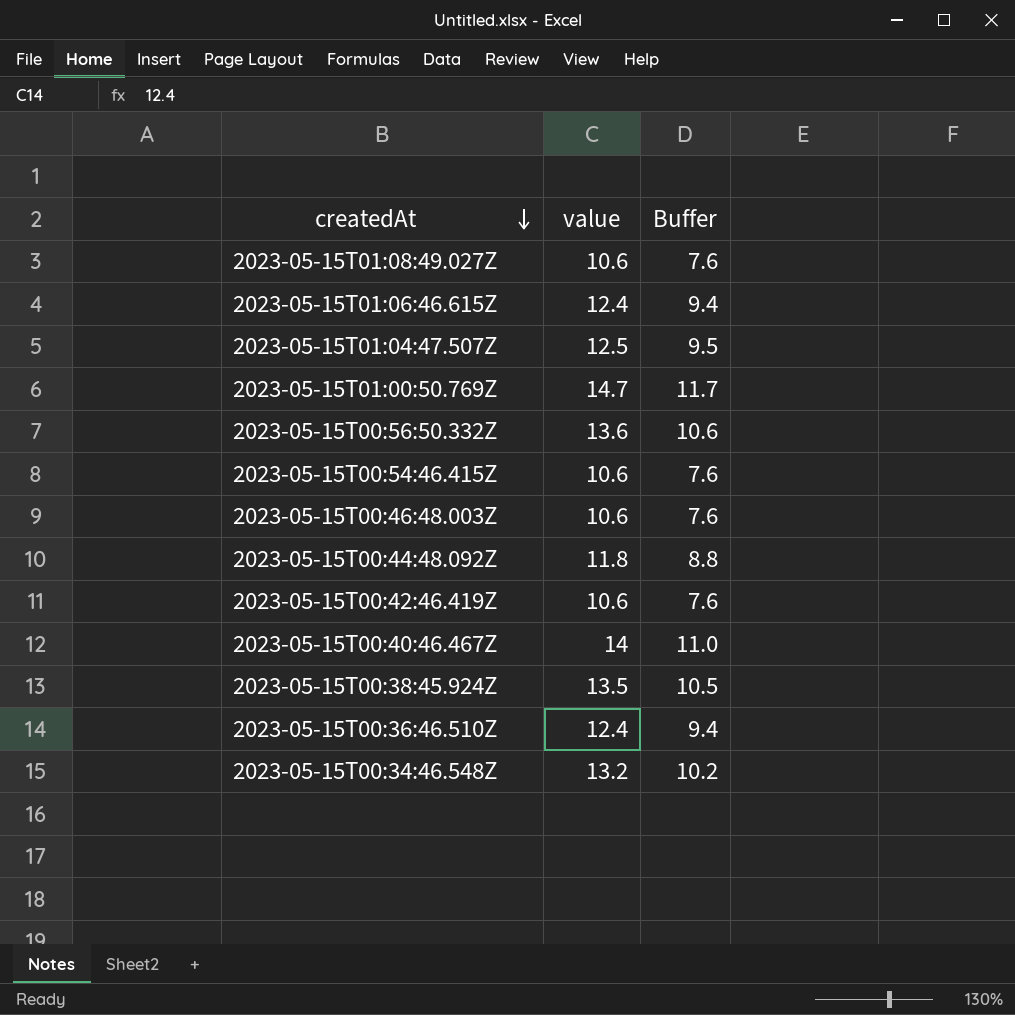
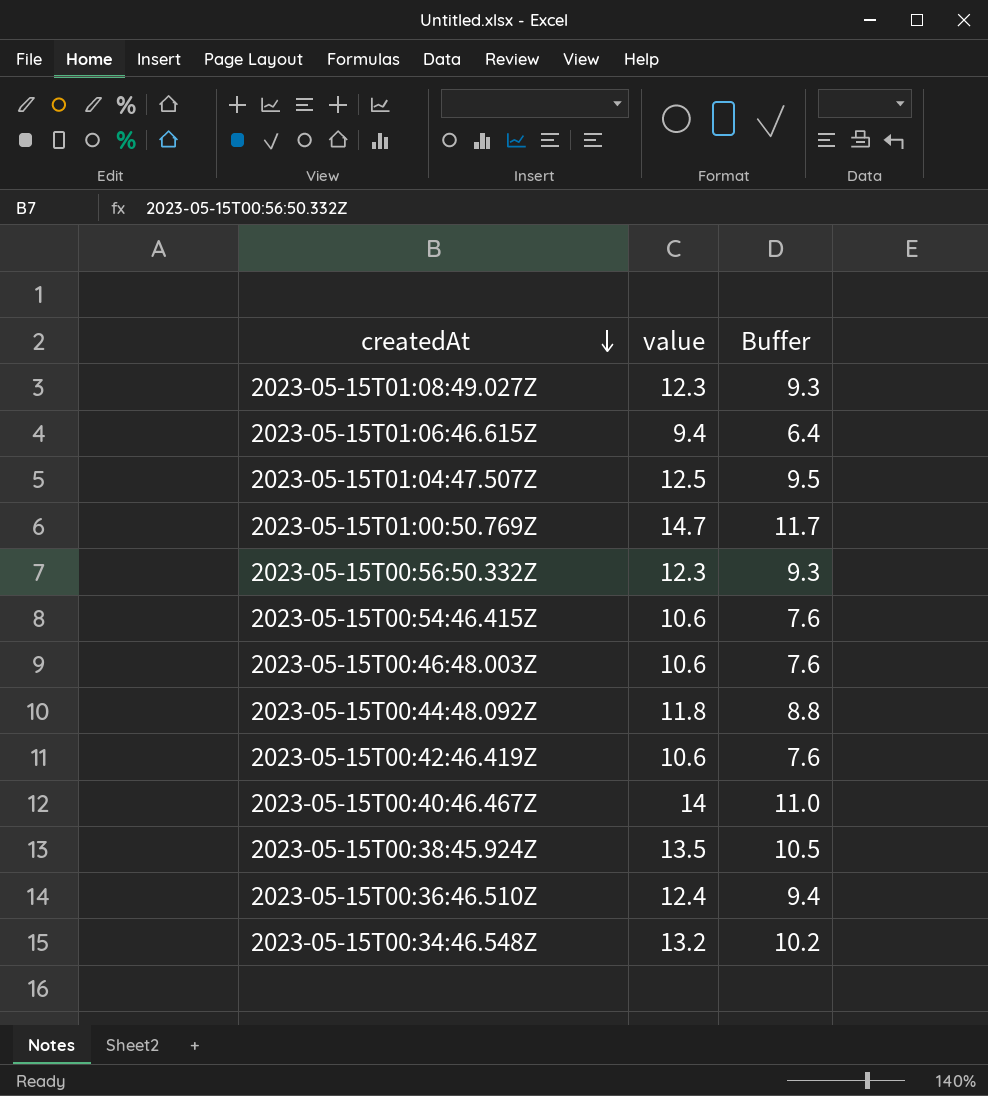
2023-05-15T01:08:49.027Z | value: 10.6 -> 12.3
2023-05-15T01:08:49.027Z | Buffer: 7.6 -> 9.3
2023-05-15T01:06:46.615Z | value: 12.4 -> 9.4
2023-05-15T01:06:46.615Z | Buffer: 9.4 -> 6.4
2023-05-15T00:56:50.332Z | value: 13.6 -> 12.3
2023-05-15T00:56:50.332Z | Buffer: 10.6 -> 9.3

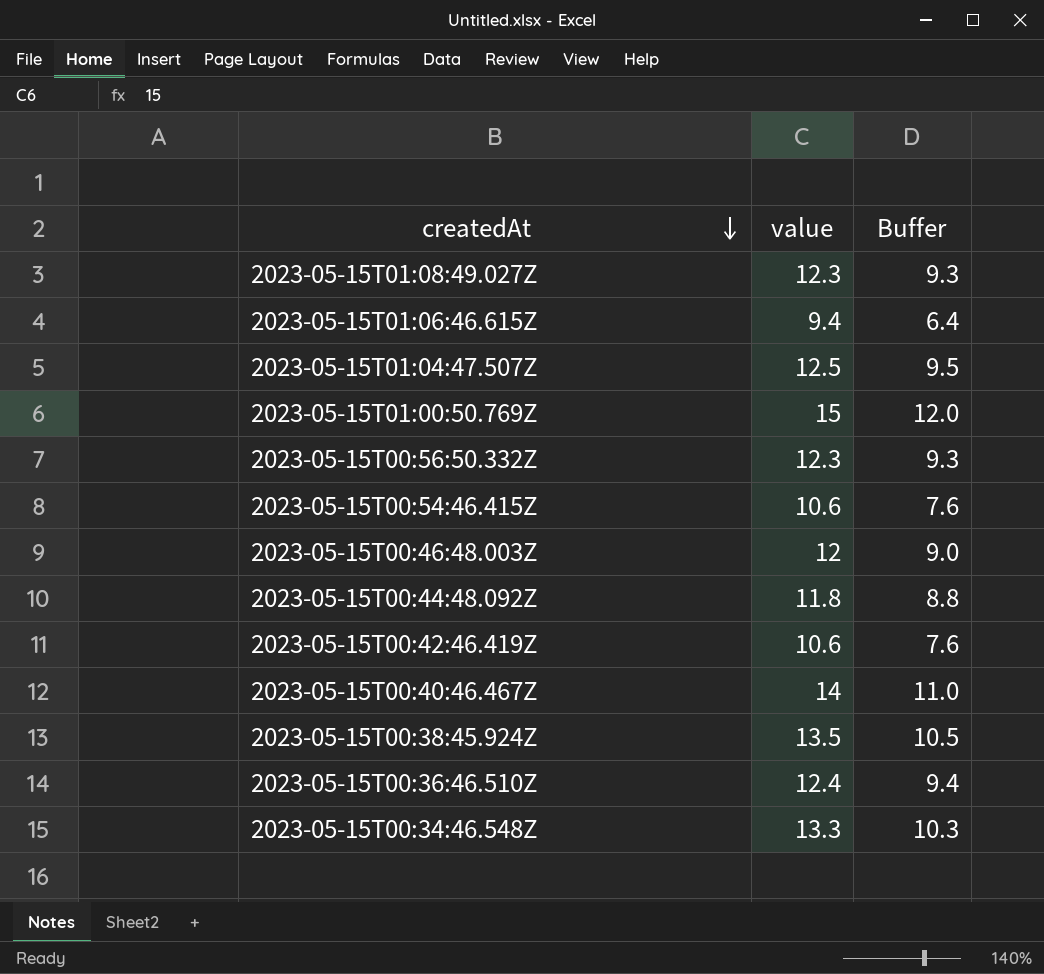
2023-05-15T01:00:50.769Z | value: 14.7 -> 15
2023-05-15T01:00:50.769Z | Buffer: 11.7 -> 12.0
2023-05-15T00:46:48.003Z | value: 10.6 -> 12
2023-05-15T00:46:48.003Z | Buffer: 7.6 -> 9.0
2023-05-15T00:34:46.548Z | value: 13.2 -> 13.3
2023-05-15T00:34:46.548Z | Buffer: 10.2 -> 10.3

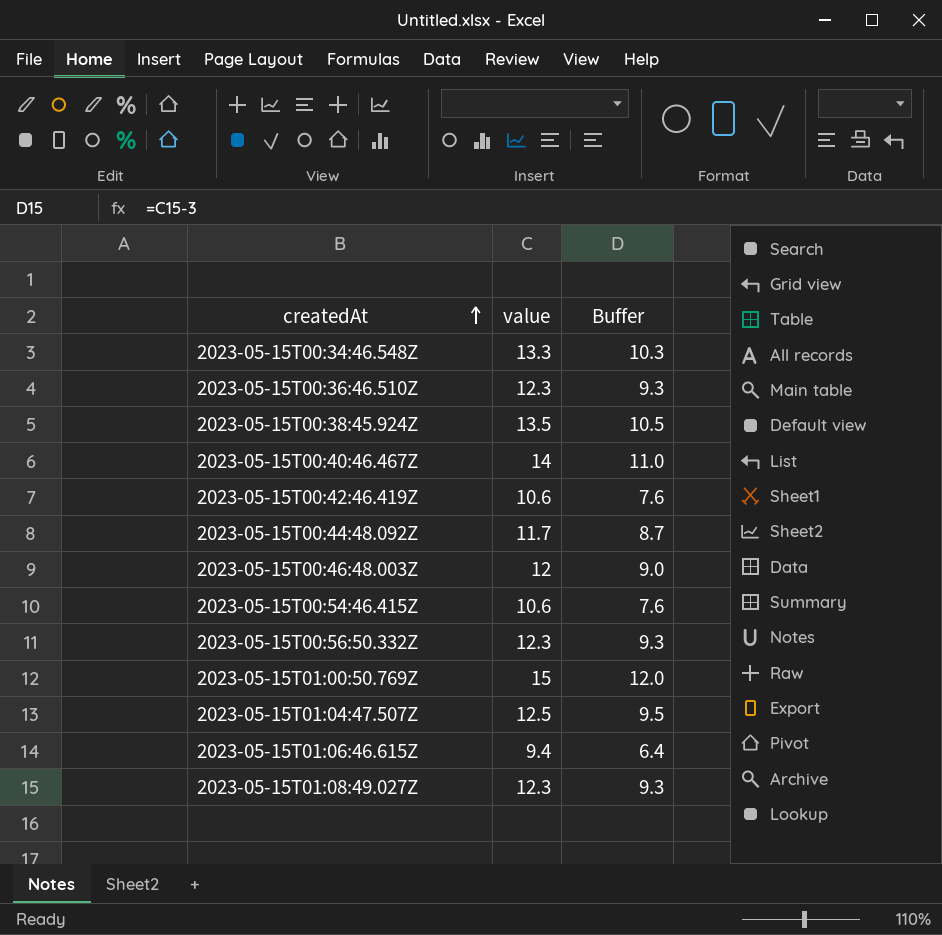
row order: createdAt descending -> createdAt ascending
2023-05-15T00:36:46.510Z | value: 12.4 -> 12.3
2023-05-15T00:36:46.510Z | Buffer: 9.4 -> 9.3
2023-05-15T00:44:48.092Z | value: 11.8 -> 11.7
2023-05-15T00:44:48.092Z | Buffer: 8.8 -> 8.7

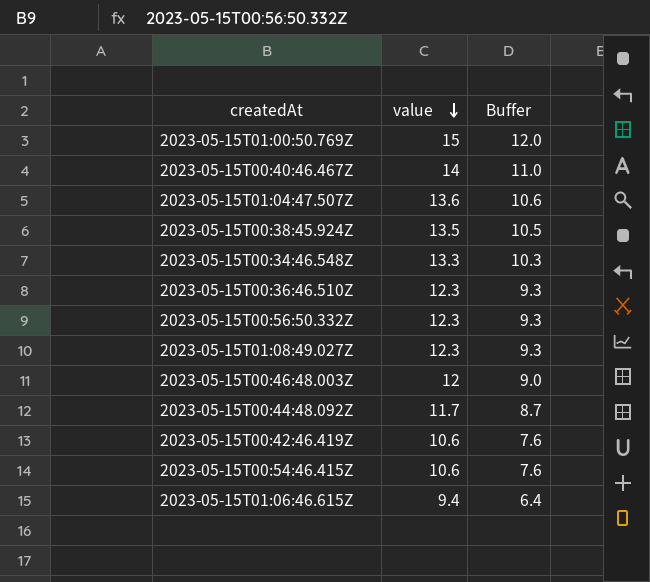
row order: createdAt ascending -> value descending
2023-05-15T01:04:47.507Z | value: 12.5 -> 13.6
2023-05-15T01:04:47.507Z | Buffer: 9.5 -> 10.6

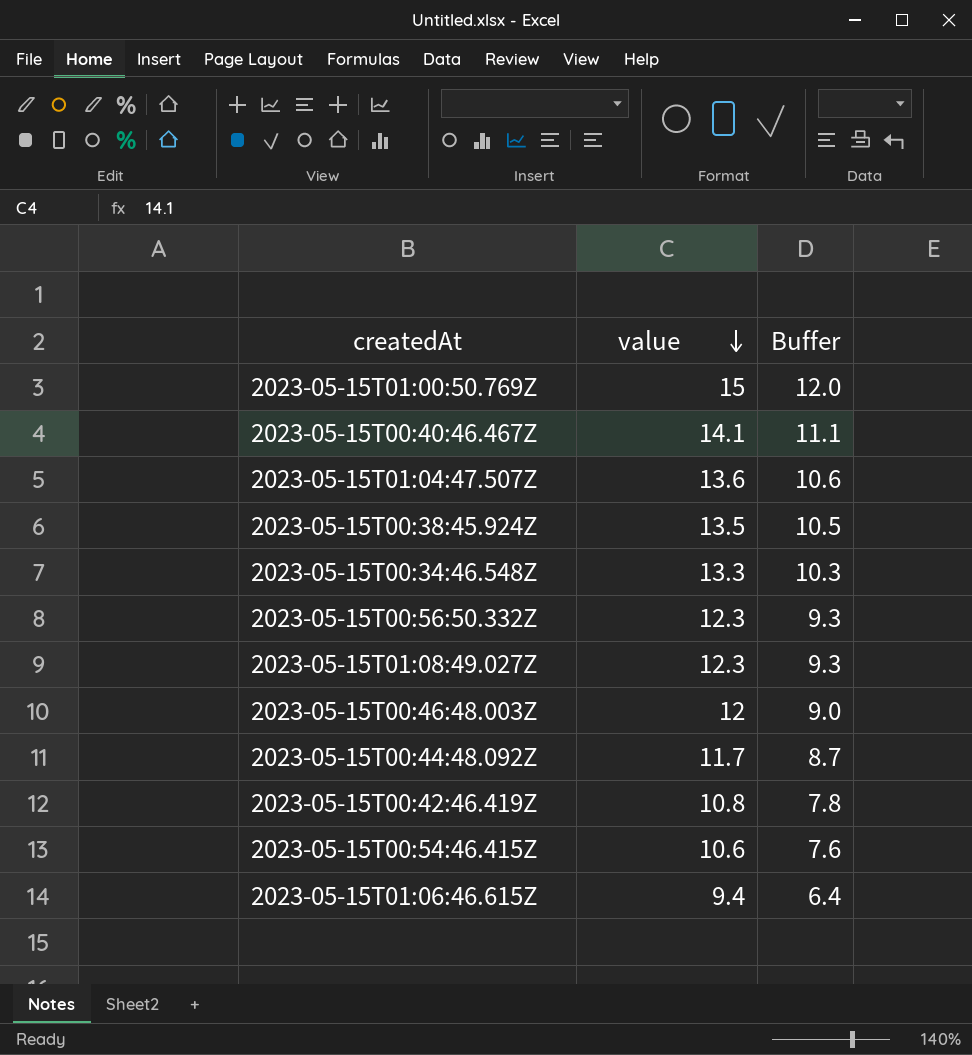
row 2023-05-15T00:36:46.510Z: 12.3 | 9.3 -> none
2023-05-15T00:40:46.467Z | value: 14 -> 14.1
2023-05-15T00:40:46.467Z | Buffer: 11.0 -> 11.1
2023-05-15T00:42:46.419Z | value: 10.6 -> 10.8
2023-05-15T00:42:46.419Z | Buffer: 7.6 -> 7.8

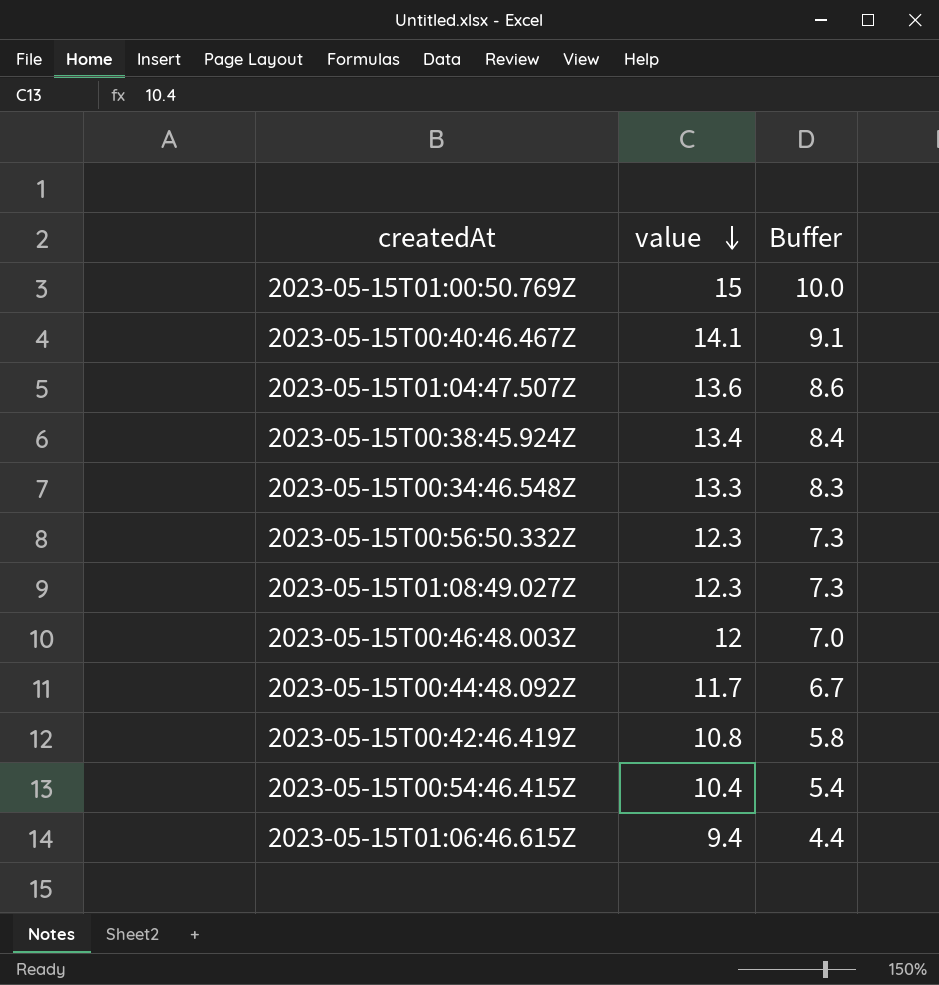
column Buffer | formula: [value] - 3 -> [value] - 5
2023-05-15T00:38:45.924Z | value: 13.5 -> 13.4
2023-05-15T00:54:46.415Z | value: 10.6 -> 10.4

